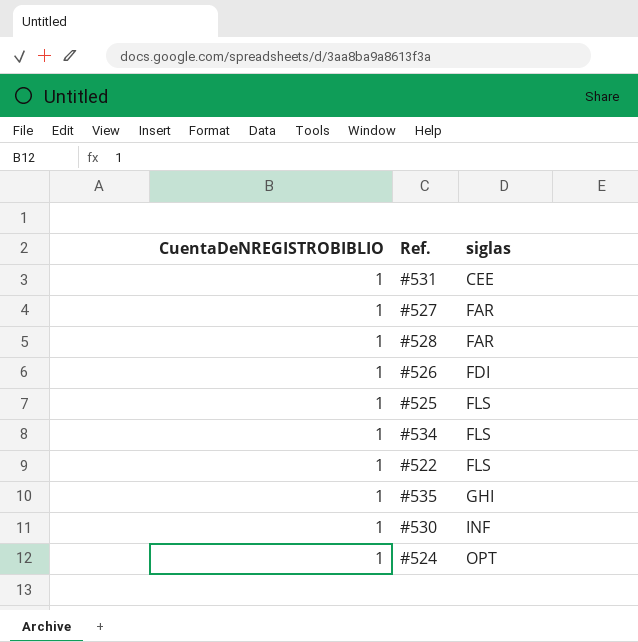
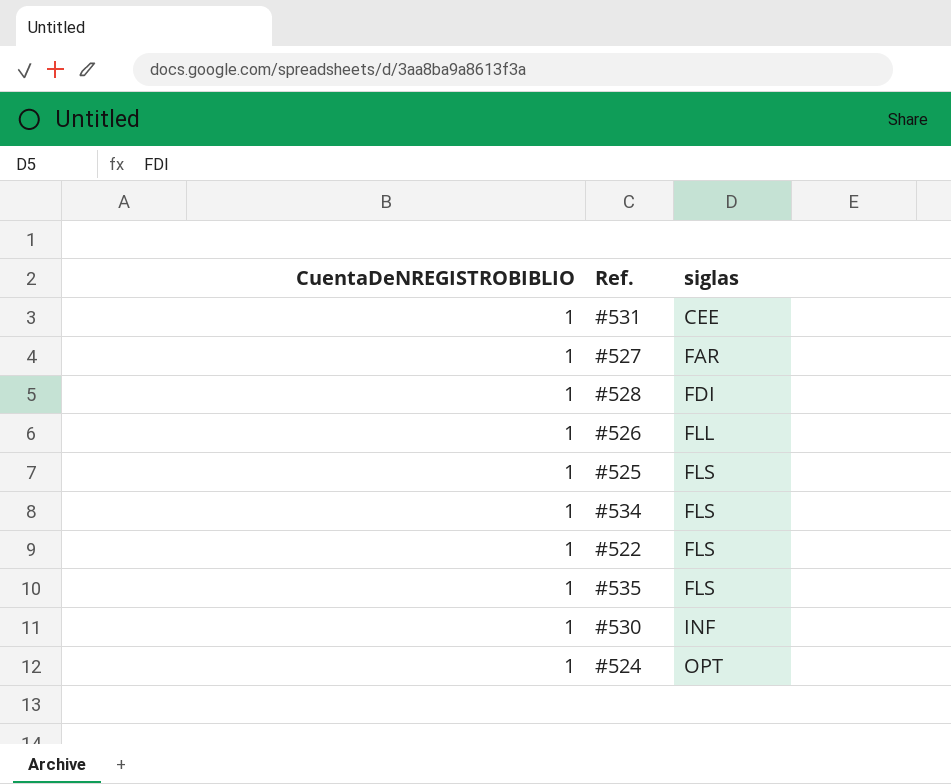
#528 | siglas: FAR -> FDI
#526 | siglas: FDI -> FLL
#535 | siglas: GHI -> FLS

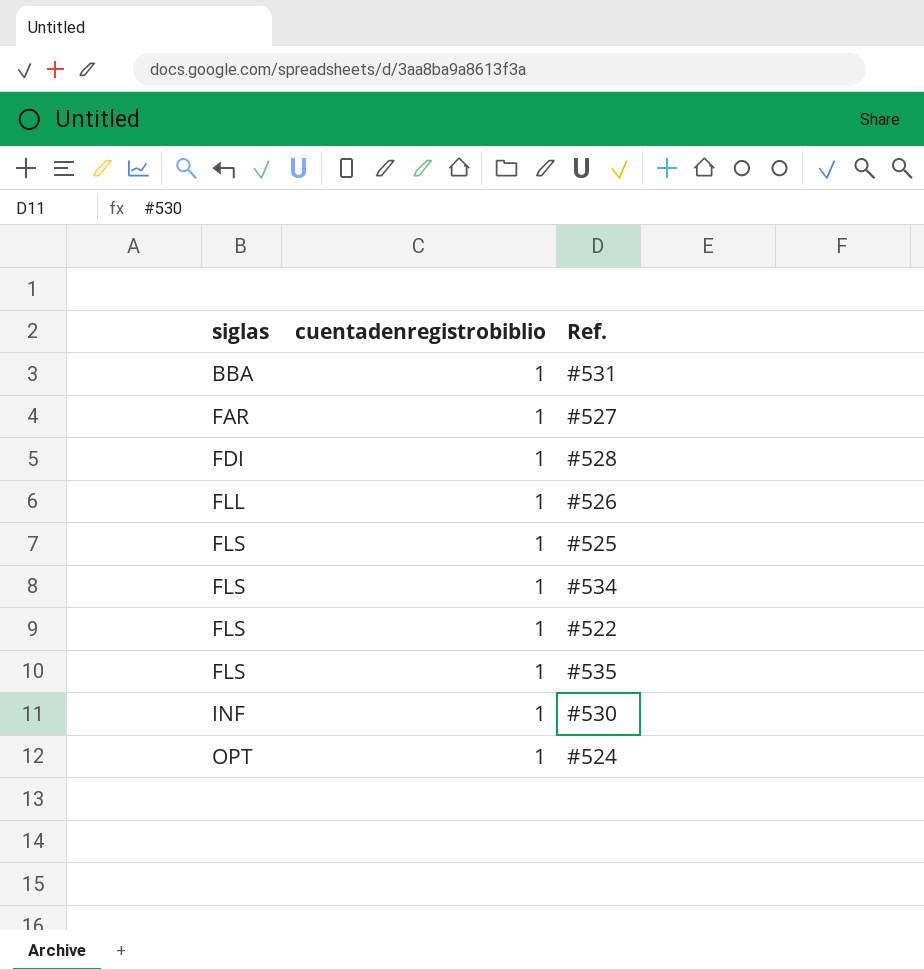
column siglas | position: 3 -> 1
column name: CuentaDeNREGISTROBIBLIO -> cuentadenregistrobiblio
#531 | siglas: CEE -> BBA

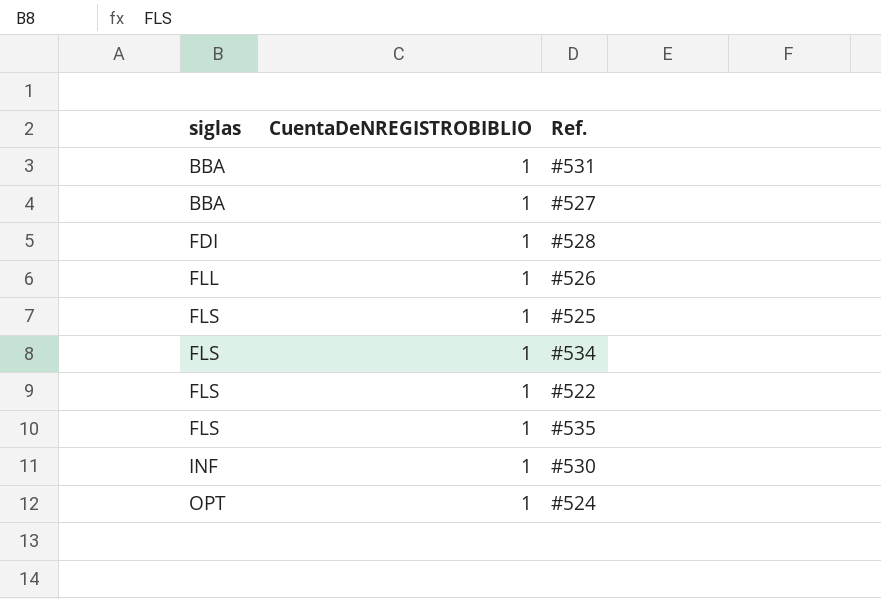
column name: cuentadenregistrobiblio -> CuentaDeNREGISTROBIBLIO
#527 | siglas: FAR -> BBA

